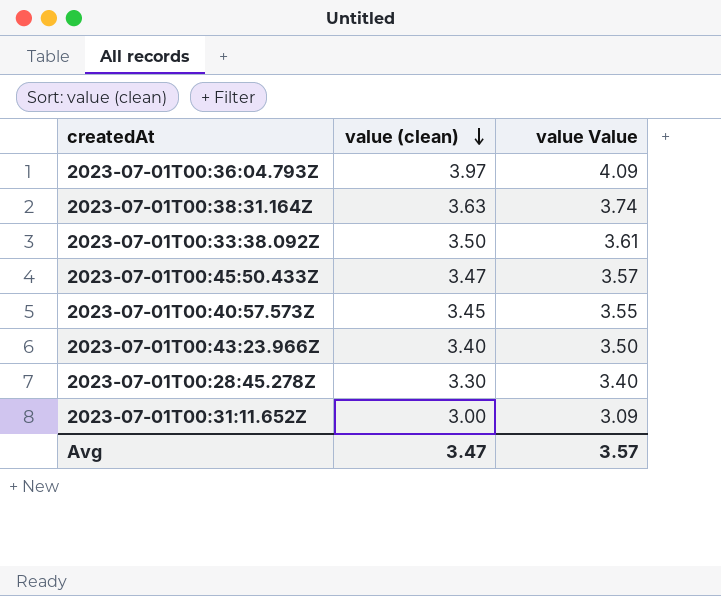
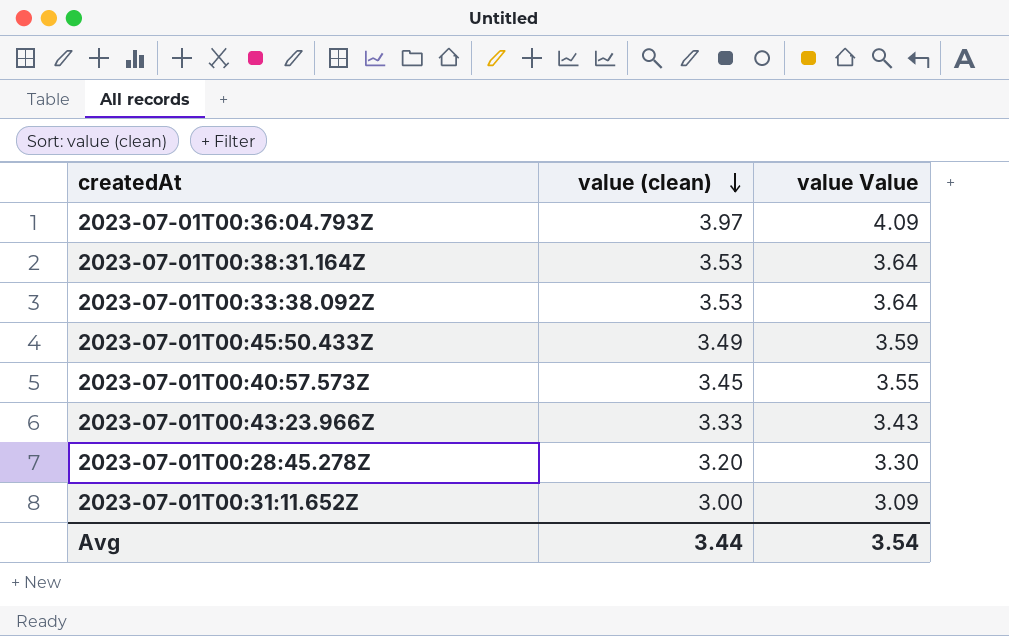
2023-07-01T00:38:31.164Z | value (clean): 3.63 -> 3.53
2023-07-01T00:38:31.164Z | value Value: 3.74 -> 3.64
2023-07-01T00:33:38.092Z | value (clean): 3.50 -> 3.53
2023-07-01T00:33:38.092Z | value Value: 3.61 -> 3.64
2023-07-01T00:45:50.433Z | value (clean): 3.47 -> 3.49
2023-07-01T00:45:50.433Z | value Value: 3.57 -> 3.59
2023-07-01T00:43:23.966Z | value (clean): 3.40 -> 3.33
2023-07-01T00:43:23.966Z | value Value: 3.50 -> 3.43
2023-07-01T00:28:45.278Z | value (clean): 3.30 -> 3.20
2023-07-01T00:28:45.278Z | value Value: 3.40 -> 3.30
Avg | value (clean): 3.47 -> 3.44
Avg | value Value: 3.57 -> 3.54

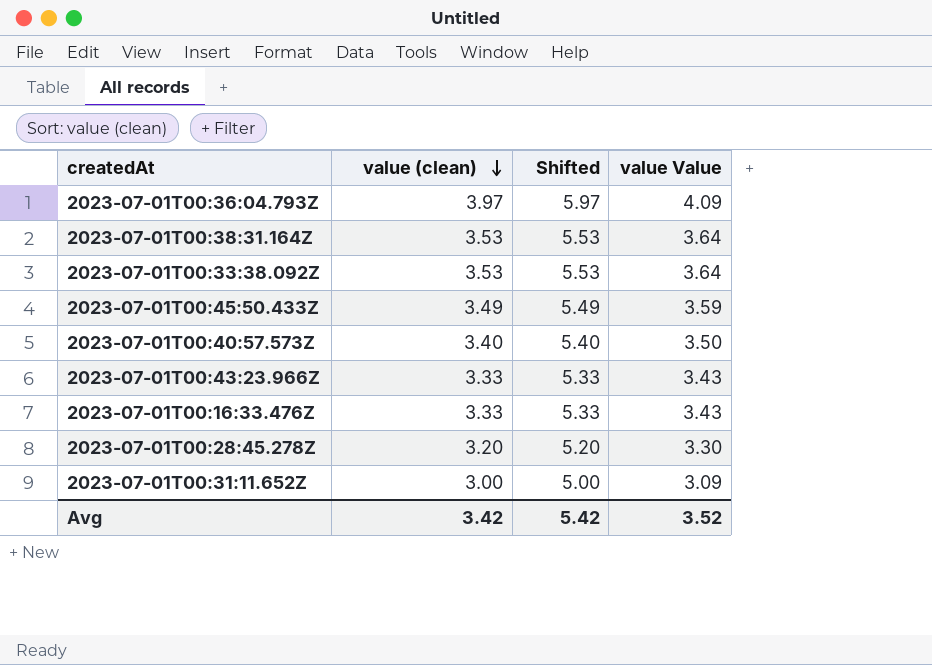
column Shifted | formula: none -> [value (clean)] + 2
2023-07-01T00:40:57.573Z | value (clean): 3.45 -> 3.40
2023-07-01T00:40:57.573Z | value Value: 3.55 -> 3.50
row 2023-07-01T00:16:33.476Z: none -> 3.33 | 5.33 | 3.43
Avg | value (clean): 3.44 -> 3.42
Avg | value Value: 3.54 -> 3.52

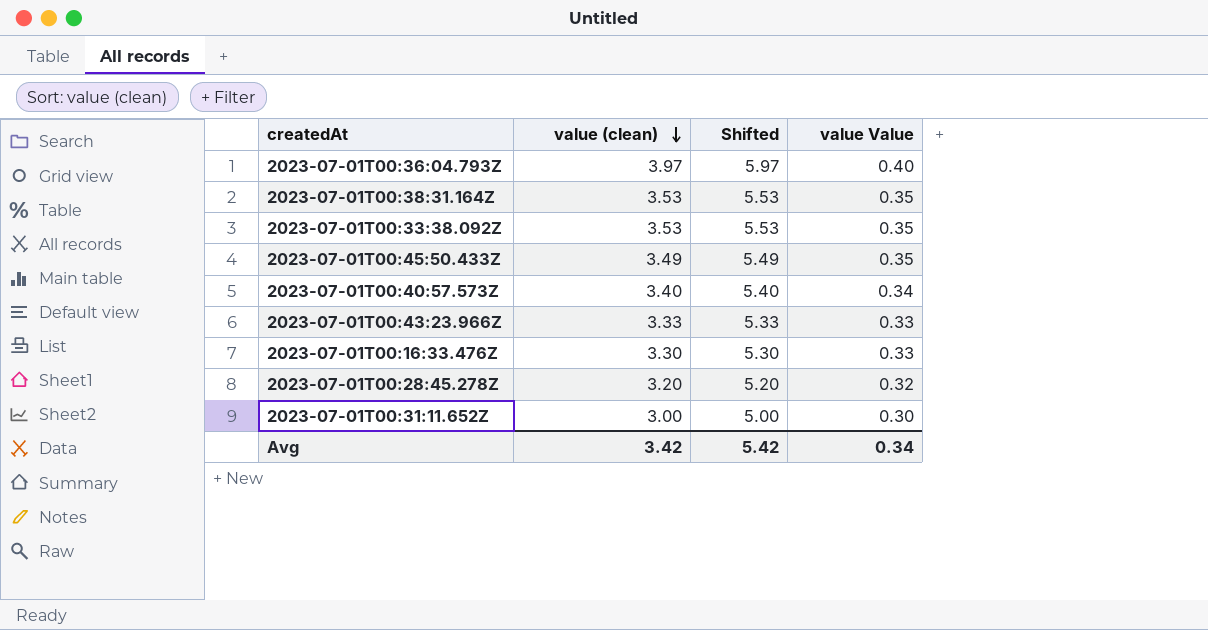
column value Value | formula: [value (clean)] * 1.03 -> [value (clean)] * 0.1
2023-07-01T00:16:33.476Z | value (clean): 3.33 -> 3.30
2023-07-01T00:16:33.476Z | Shifted: 5.33 -> 5.30
Avg | value Value: 3.52 -> 0.34

